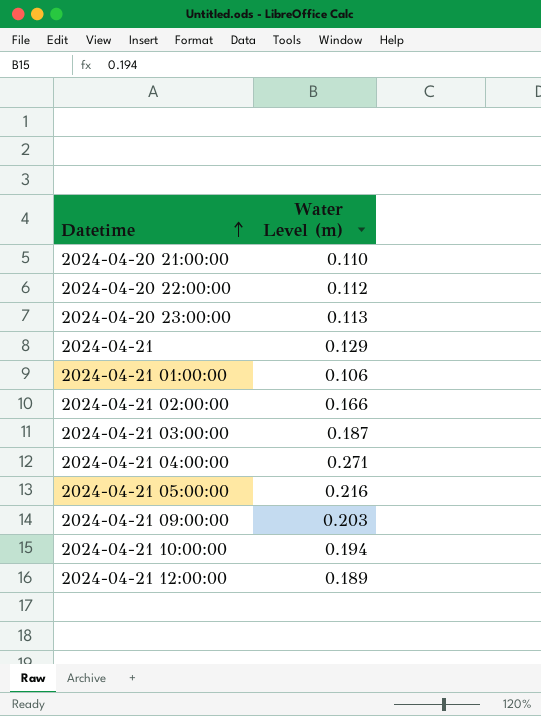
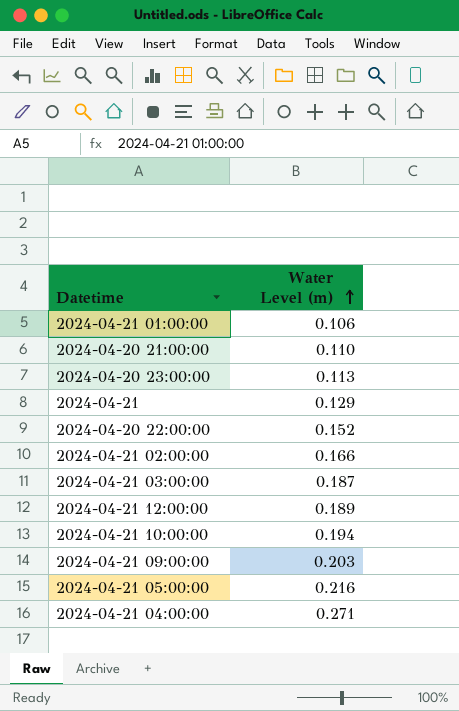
row order: Datetime ascending -> Water Level (m) ascending
2024-04-20 22:00:00 | Water Level (m): 0.112 -> 0.152

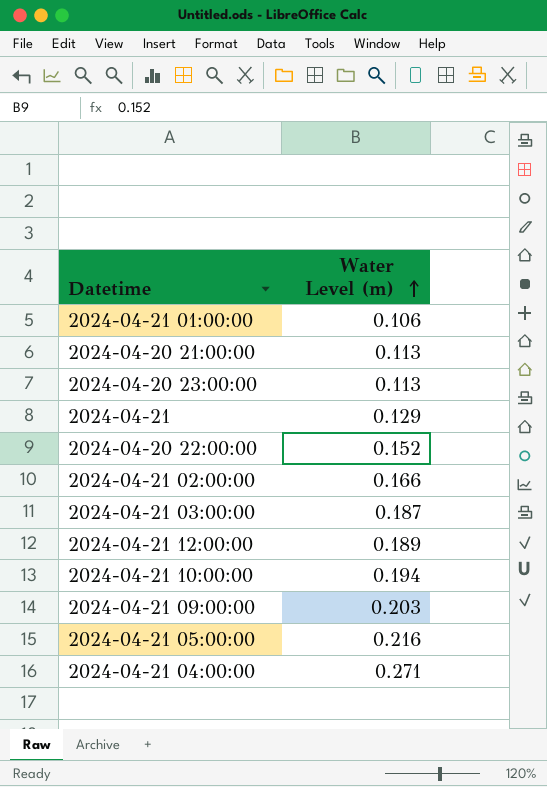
2024-04-20 21:00:00 | Water Level (m): 0.110 -> 0.113

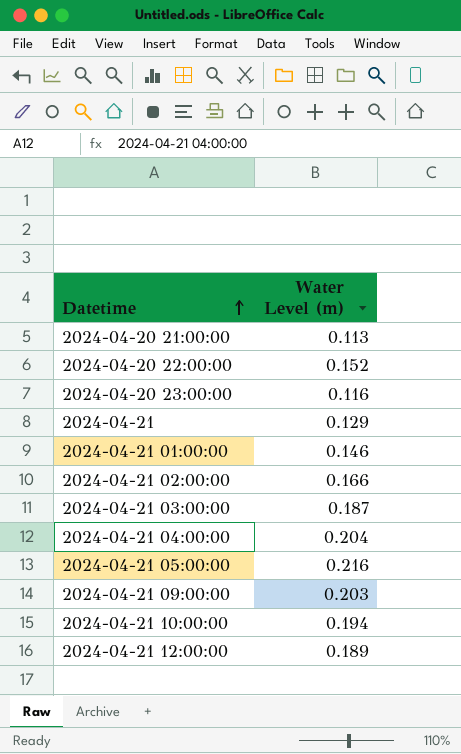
row order: Water Level (m) ascending -> Datetime ascending
2024-04-20 23:00:00 | Water Level (m): 0.113 -> 0.116
2024-04-21 01:00:00 | Water Level (m): 0.106 -> 0.146
2024-04-21 04:00:00 | Water Level (m): 0.271 -> 0.204

